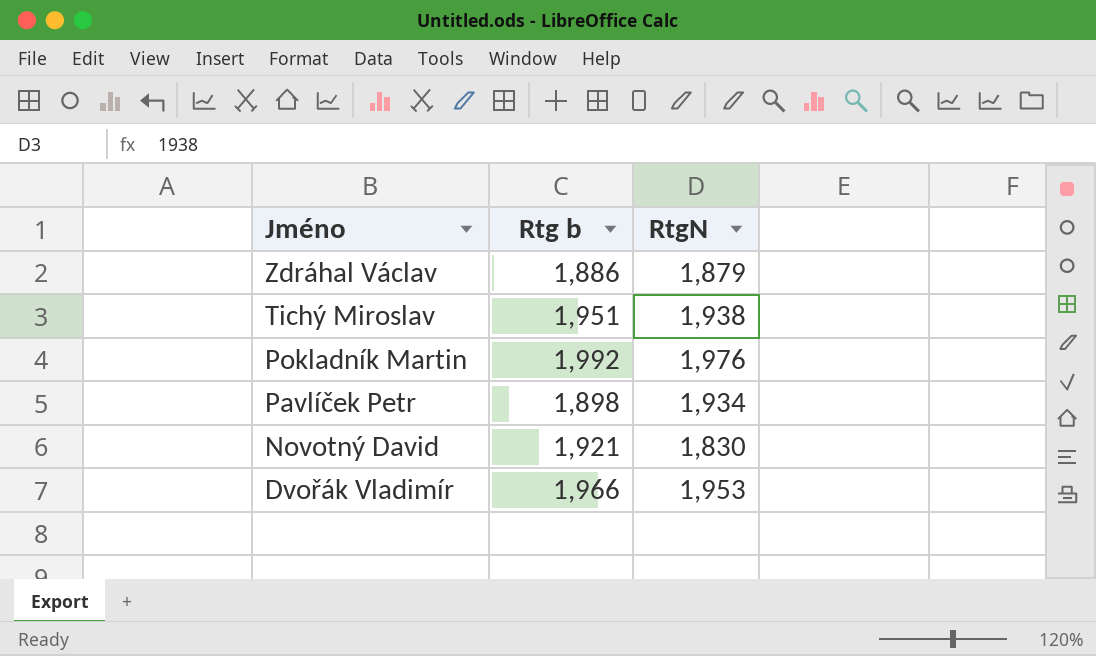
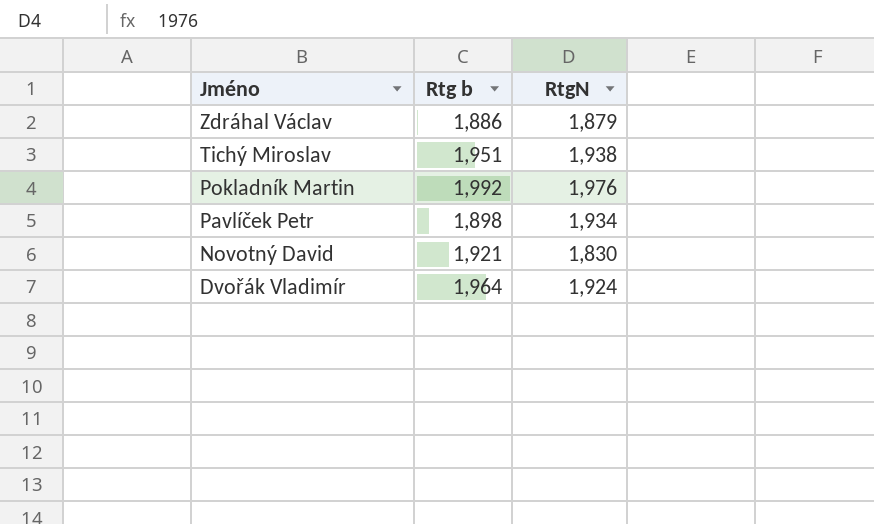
Dvořák Vladimír | Rtg b: 1,966 -> 1,964
Dvořák Vladimír | RtgN: 1,953 -> 1,924

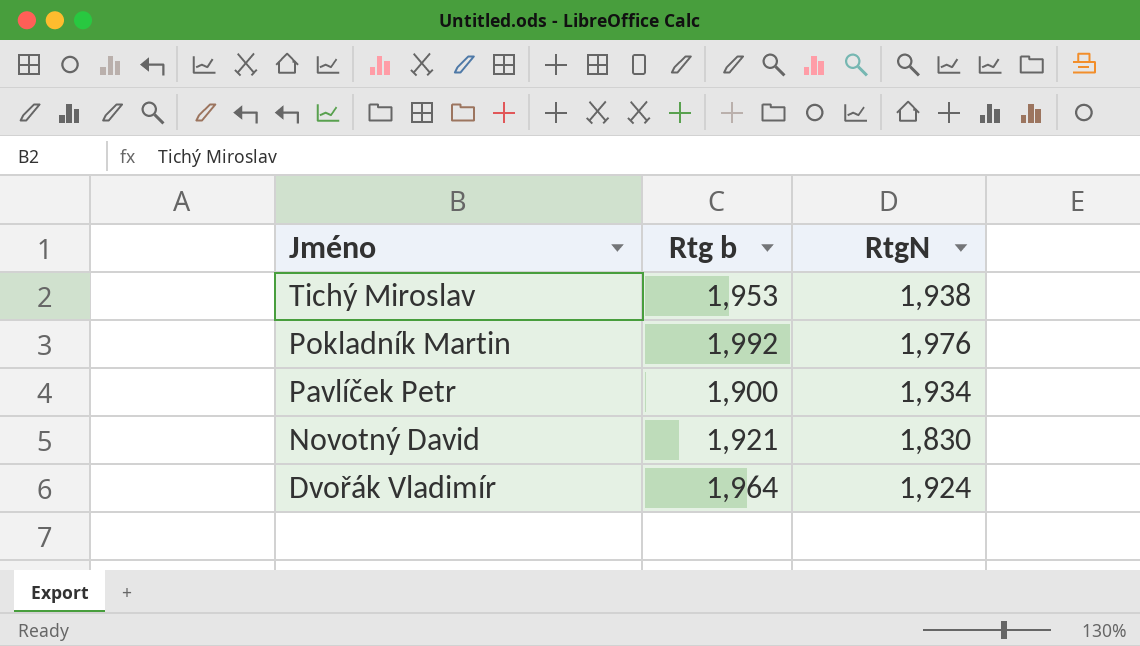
row Zdráhal Václav: 1,886 | 1,879 -> none
Tichý Miroslav | Rtg b: 1,951 -> 1,953
Pavlíček Petr | Rtg b: 1,898 -> 1,900

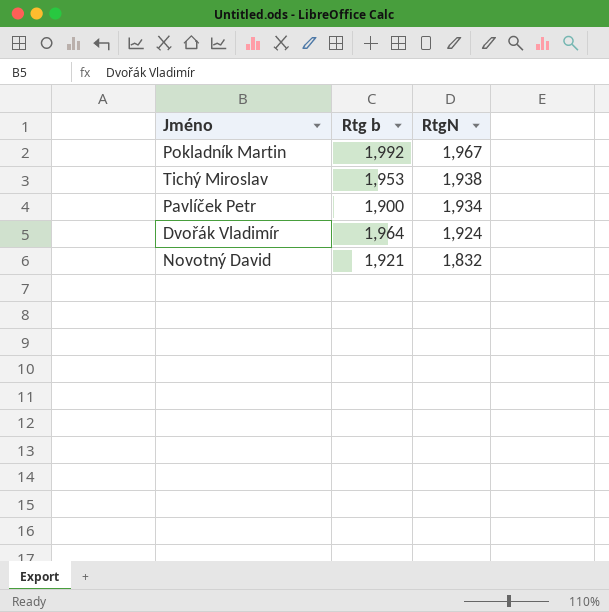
row order: Jméno descending -> RtgN descending
Pokladník Martin | RtgN: 1,976 -> 1,967
Novotný David | RtgN: 1,830 -> 1,832

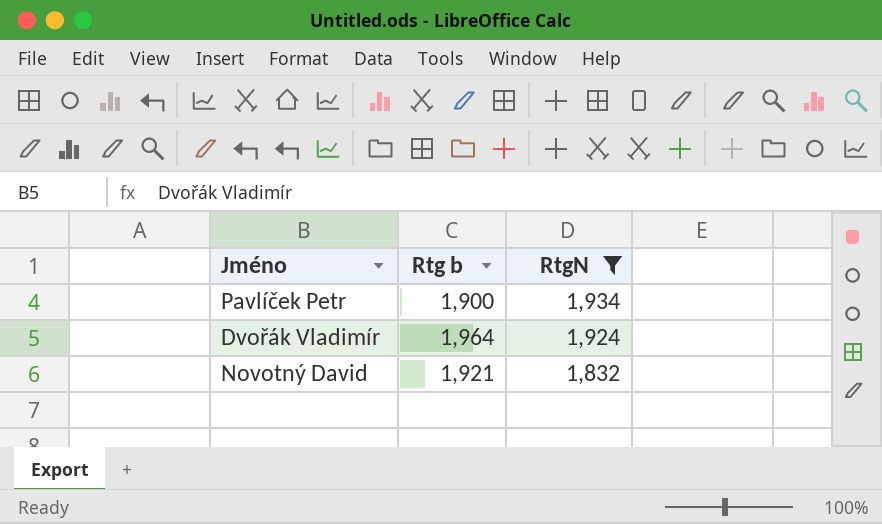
filter: none -> RtgN <= 1,934

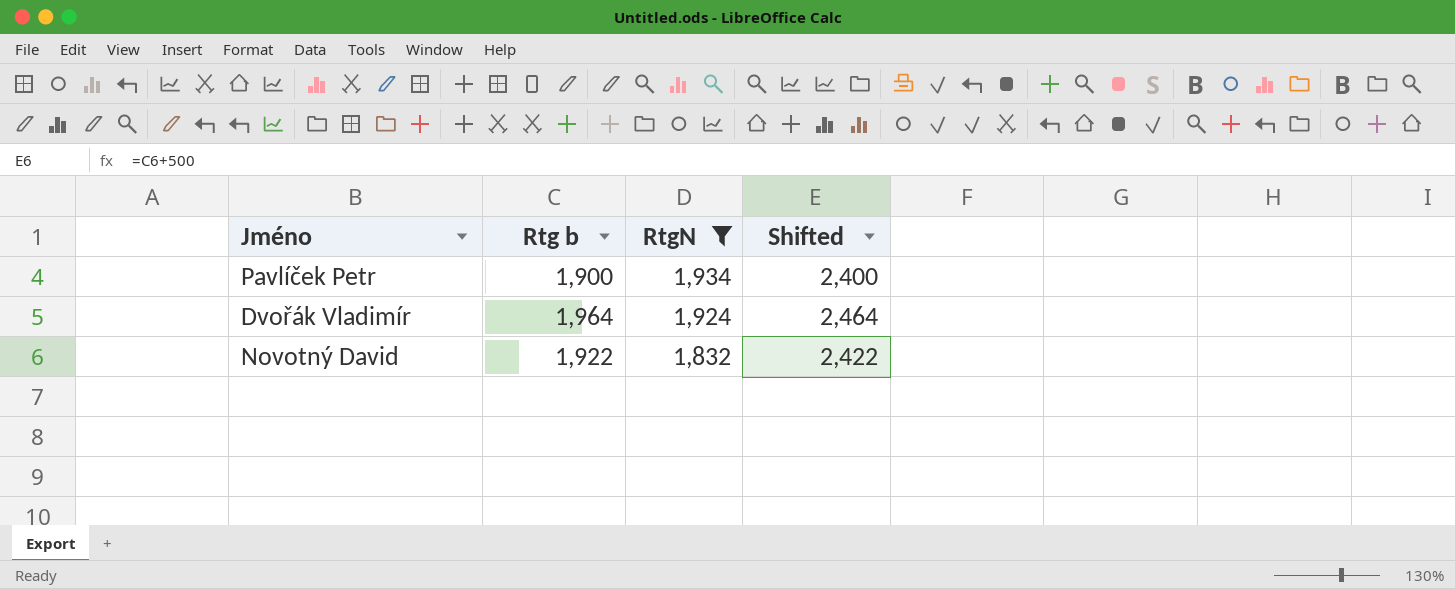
column Shifted | formula: none -> [Rtg b] + 500
Novotný David | Rtg b: 1,921 -> 1,922

